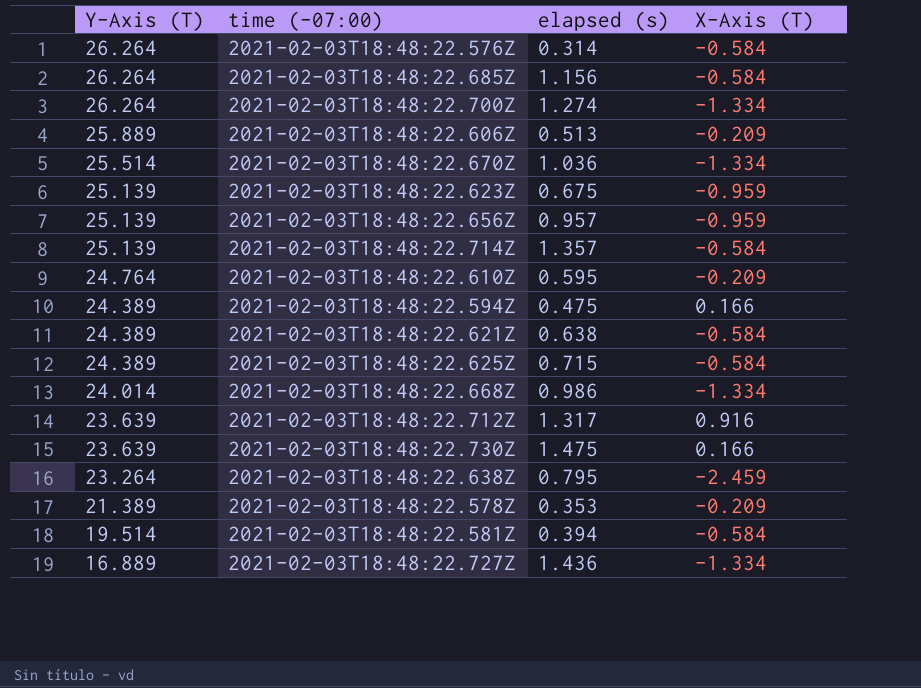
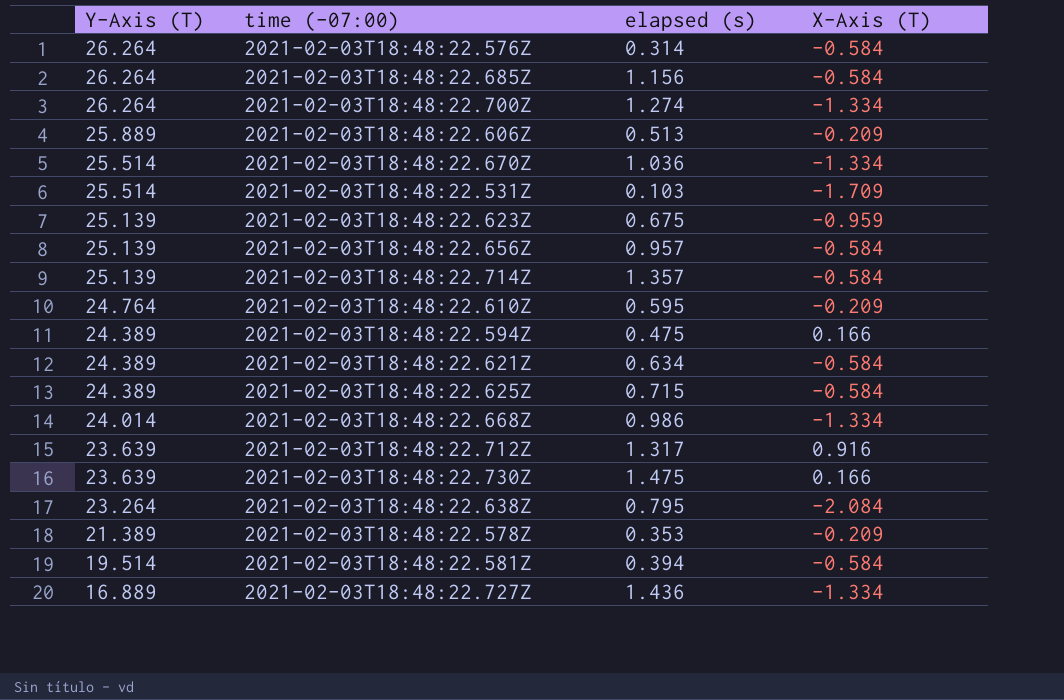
row 2021-02-03T18:48:22.531Z: none -> 25.514 | 0.103 | -1.709
2021-02-03T18:48:22.656Z | X-Axis (T): -0.959 -> -0.584
2021-02-03T18:48:22.621Z | elapsed (s): 0.638 -> 0.634
2021-02-03T18:48:22.638Z | X-Axis (T): -2.459 -> -2.084

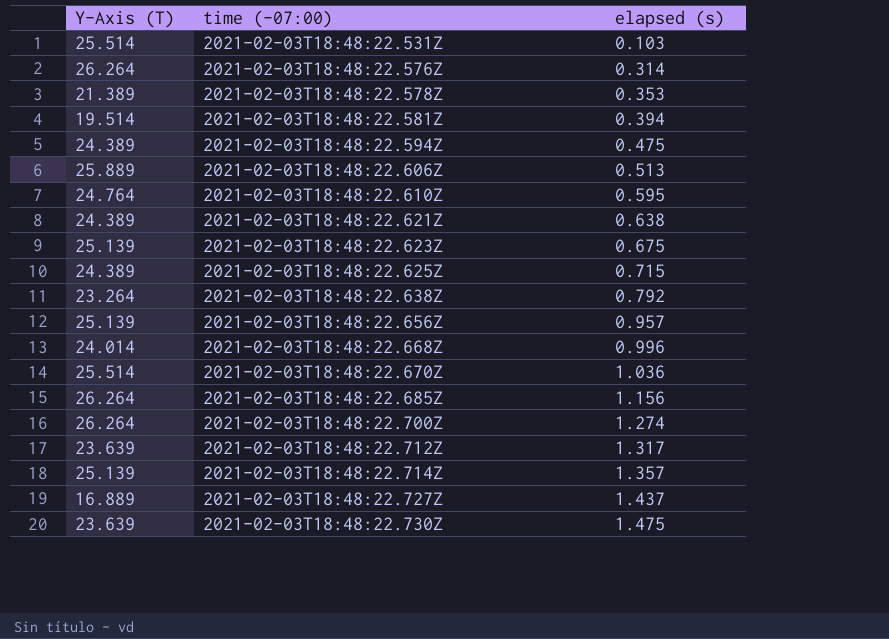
row order: Y-Axis (T) descending -> time (-07:00) ascending
column X-Axis (T) | position: 4 -> none
2021-02-03T18:48:22.621Z | elapsed (s): 0.634 -> 0.638
2021-02-03T18:48:22.638Z | elapsed (s): 0.795 -> 0.792
2021-02-03T18:48:22.668Z | elapsed (s): 0.986 -> 0.996
2021-02-03T18:48:22.727Z | elapsed (s): 1.436 -> 1.437

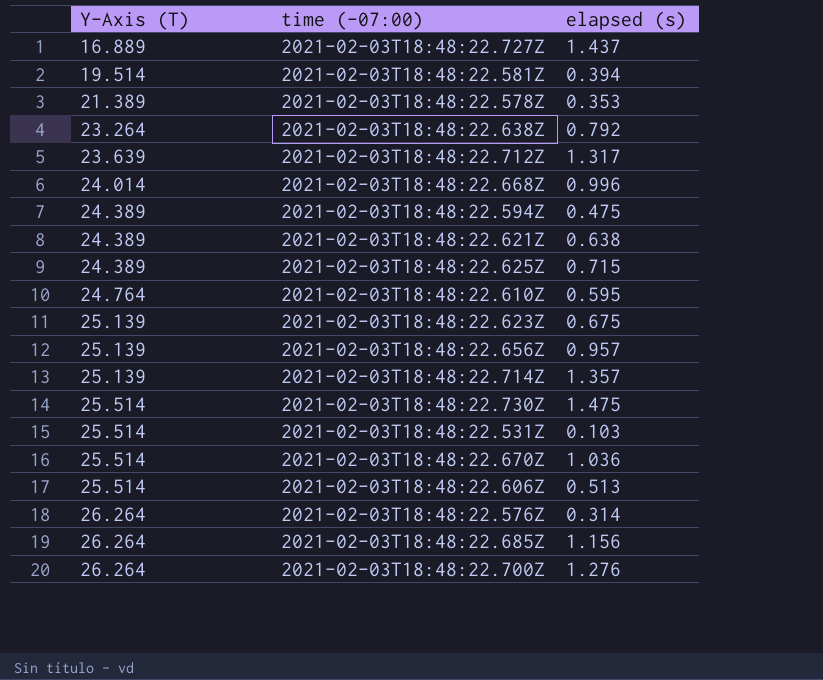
row order: time (-07:00) ascending -> Y-Axis (T) ascending
2021-02-03T18:48:22.730Z | Y-Axis (T): 23.639 -> 25.514
2021-02-03T18:48:22.606Z | Y-Axis (T): 25.889 -> 25.514
2021-02-03T18:48:22.700Z | elapsed (s): 1.274 -> 1.276

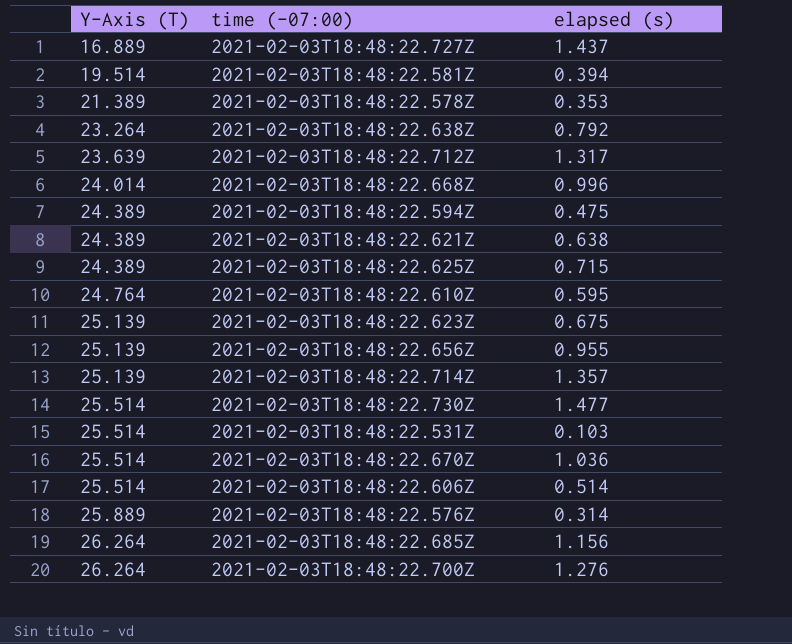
2021-02-03T18:48:22.656Z | elapsed (s): 0.957 -> 0.955
2021-02-03T18:48:22.730Z | elapsed (s): 1.475 -> 1.477
2021-02-03T18:48:22.606Z | elapsed (s): 0.513 -> 0.514
2021-02-03T18:48:22.576Z | Y-Axis (T): 26.264 -> 25.889

